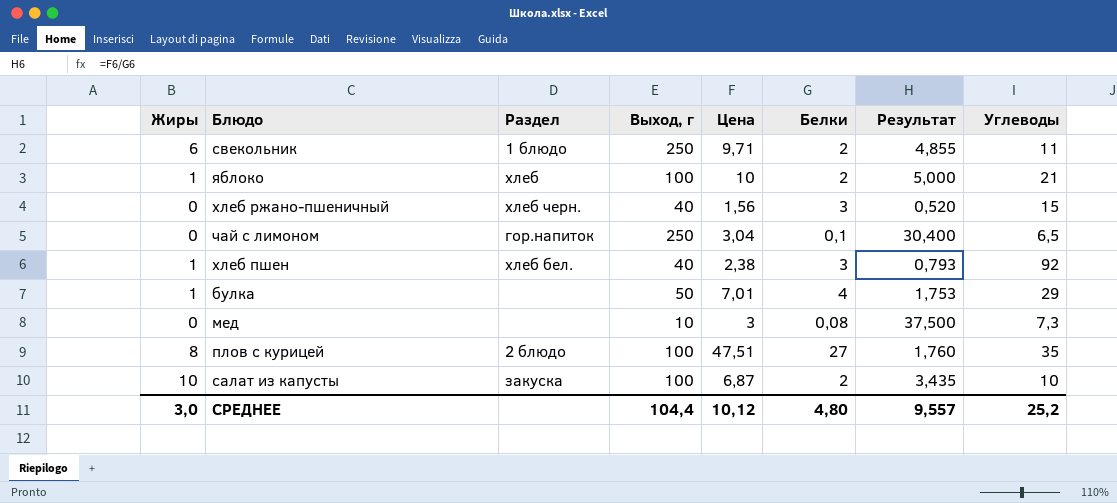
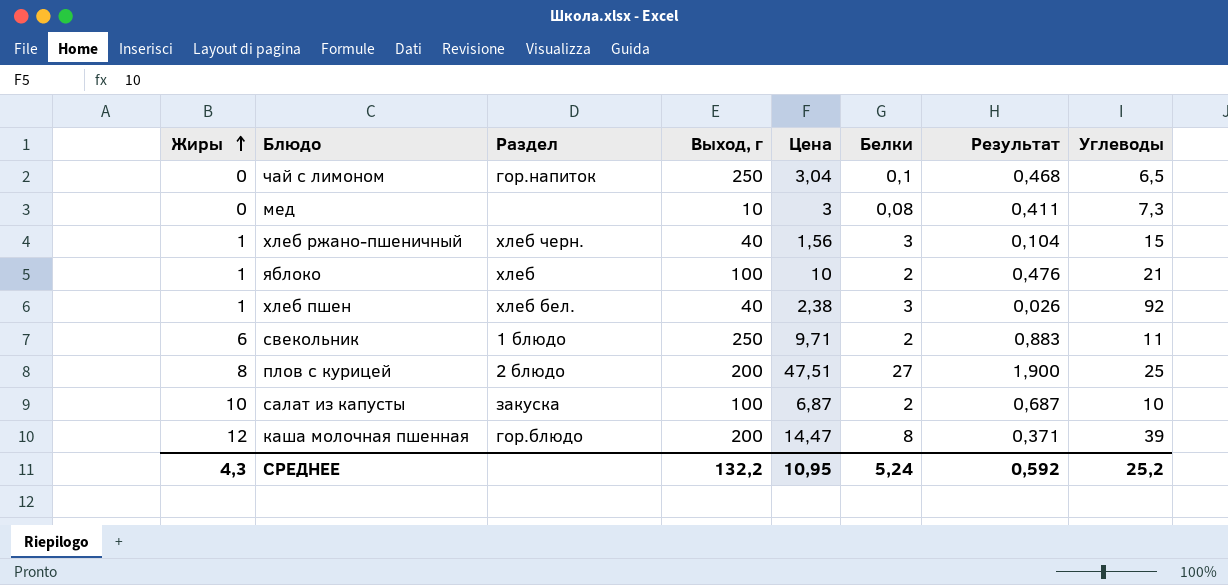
row order: none -> Жиры ascending
column Результат | formula: [Цена] / [Белки] -> [Цена] / [Углеводы]
row булка: 1 | none | 50 | 7,01 | 4 | 1,753 | 29 -> none
хлеб ржано-пшеничный | Жиры: 0 -> 1
плов с курицей | Выход, г: 100 -> 200
плов с курицей | Углеводы: 35 -> 25
row каша молочная пшенная: none -> 12 | гор.блюдо | 200 | 14,47 | 8 | 0,371 | 39
СРЕДНЕЕ | Жиры: 3,0 -> 4,3
СРЕДНЕЕ | Выход, г: 104,4 -> 132,2
СРЕДНЕЕ | Цена: 10,12 -> 10,95
СРЕДНЕЕ | Белки: 4,80 -> 5,24
СРЕДНЕЕ | Результат: 9,557 -> 0,592

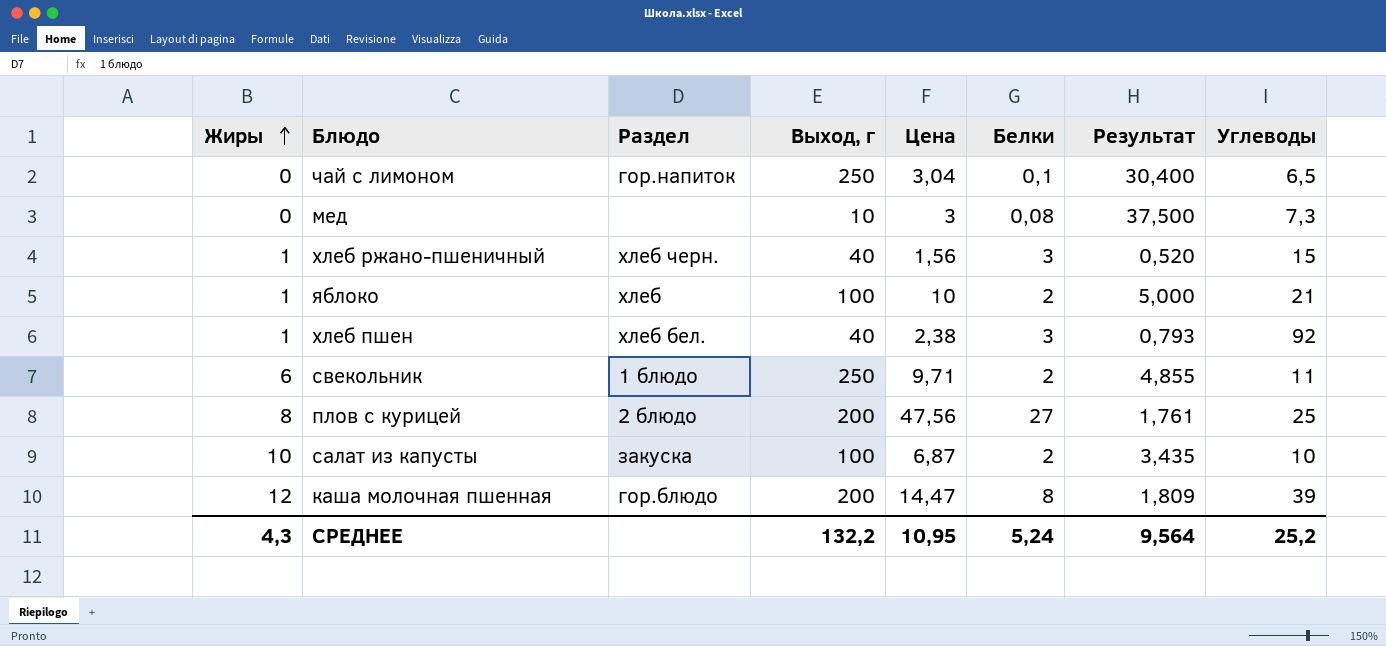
column Результат | formula: [Цена] / [Углеводы] -> [Цена] / [Белки]
плов с курицей | Цена: 47,51 -> 47,56
СРЕДНЕЕ | Результат: 0,592 -> 9,564

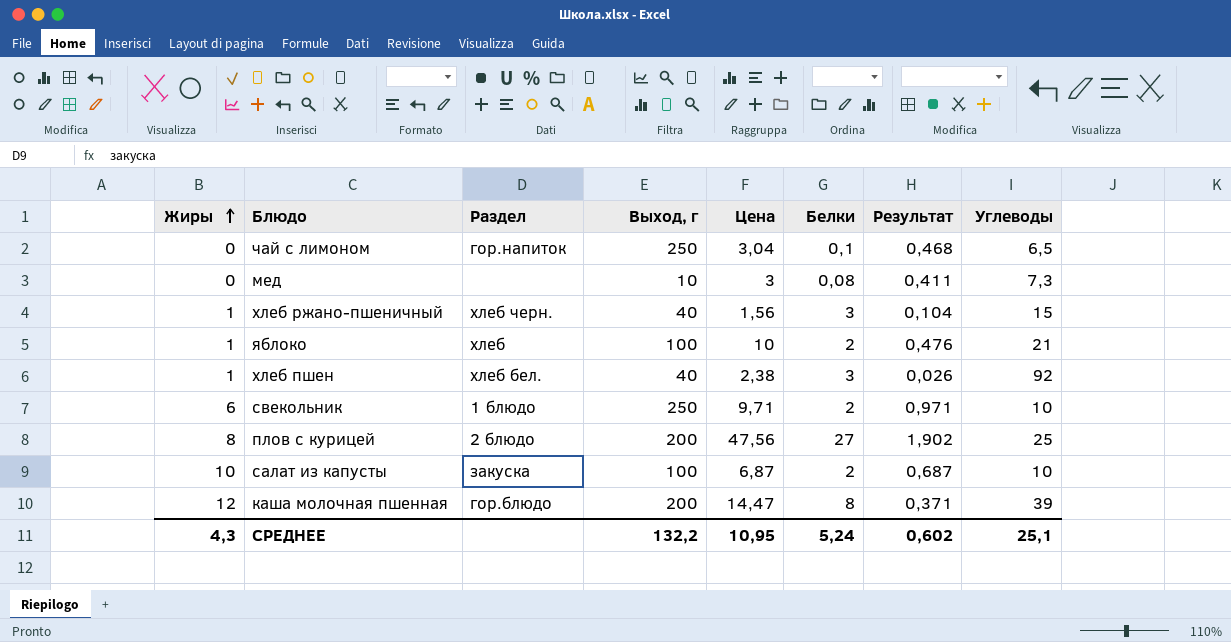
column Результат | formula: [Цена] / [Белки] -> [Цена] / [Углеводы]
свекольник | Углеводы: 11 -> 10
СРЕДНЕЕ | Результат: 9,564 -> 0,602
СРЕДНЕЕ | Углеводы: 25,2 -> 25,1

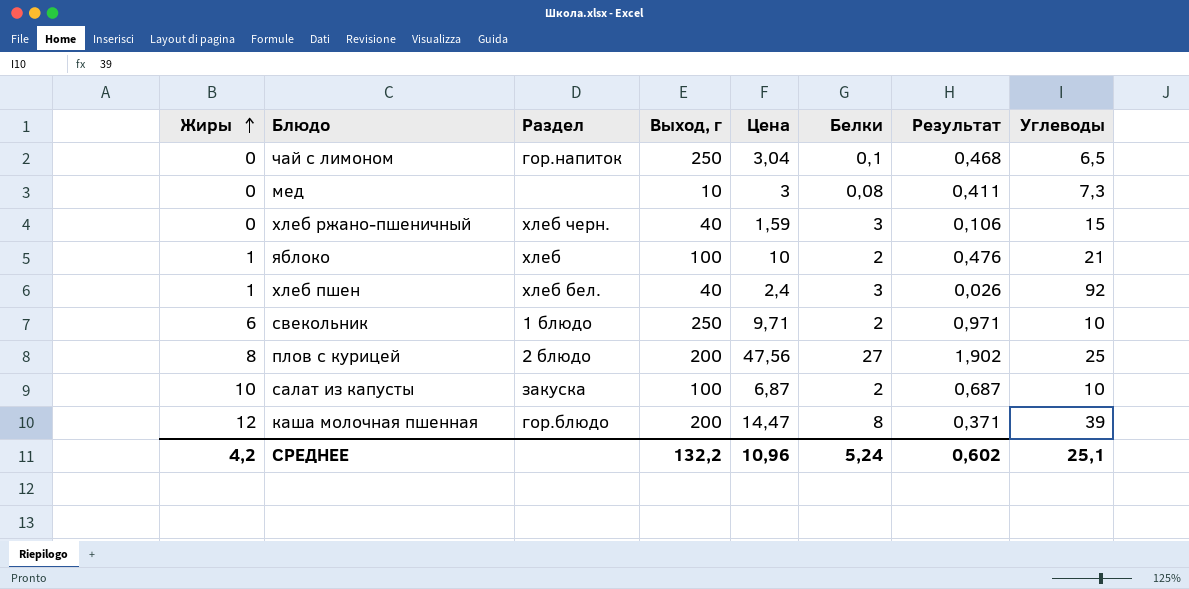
хлеб ржано-пшеничный | Жиры: 1 -> 0
хлеб ржано-пшеничный | Цена: 1,56 -> 1,59
хлеб ржано-пшеничный | Результат: 0,104 -> 0,106
хлеб пшен | Цена: 2,38 -> 2,4
СРЕДНЕЕ | Жиры: 4,3 -> 4,2
СРЕДНЕЕ | Цена: 10,95 -> 10,96

